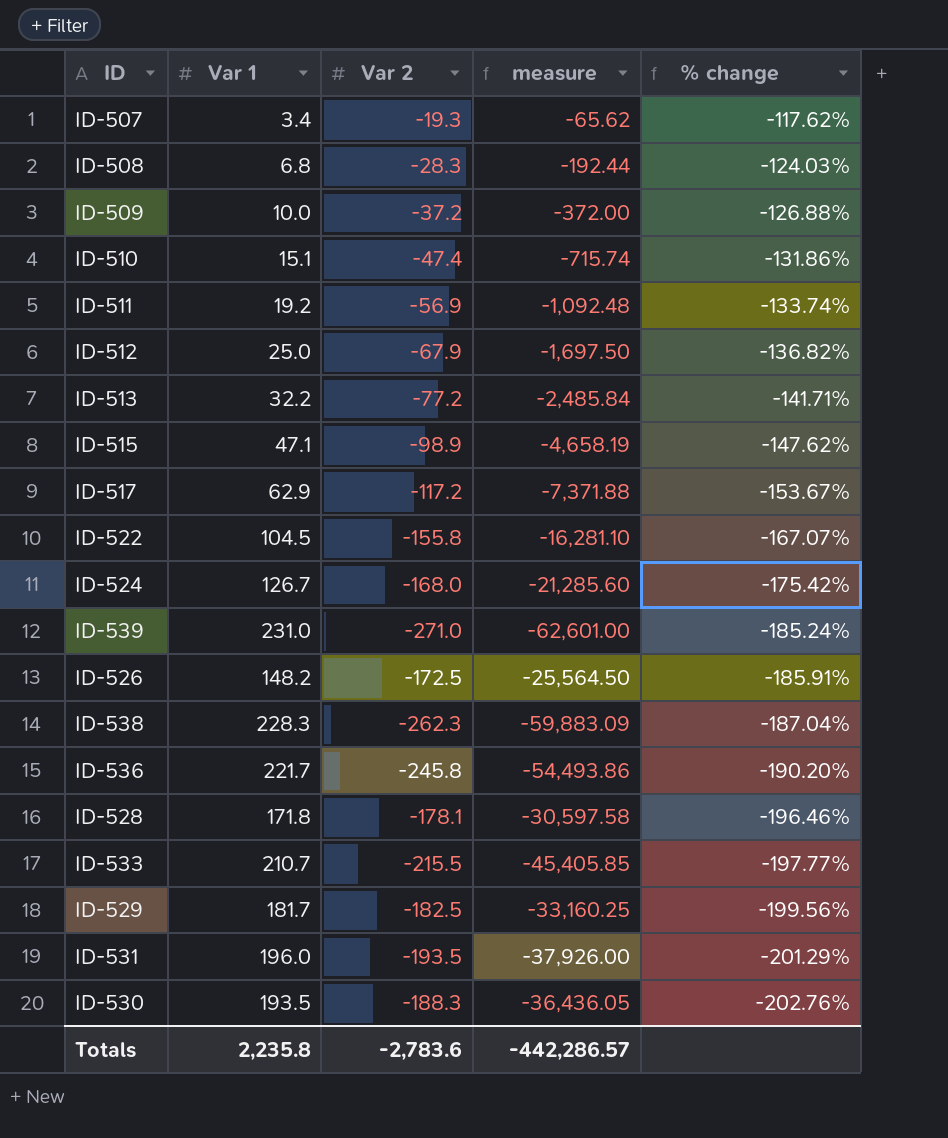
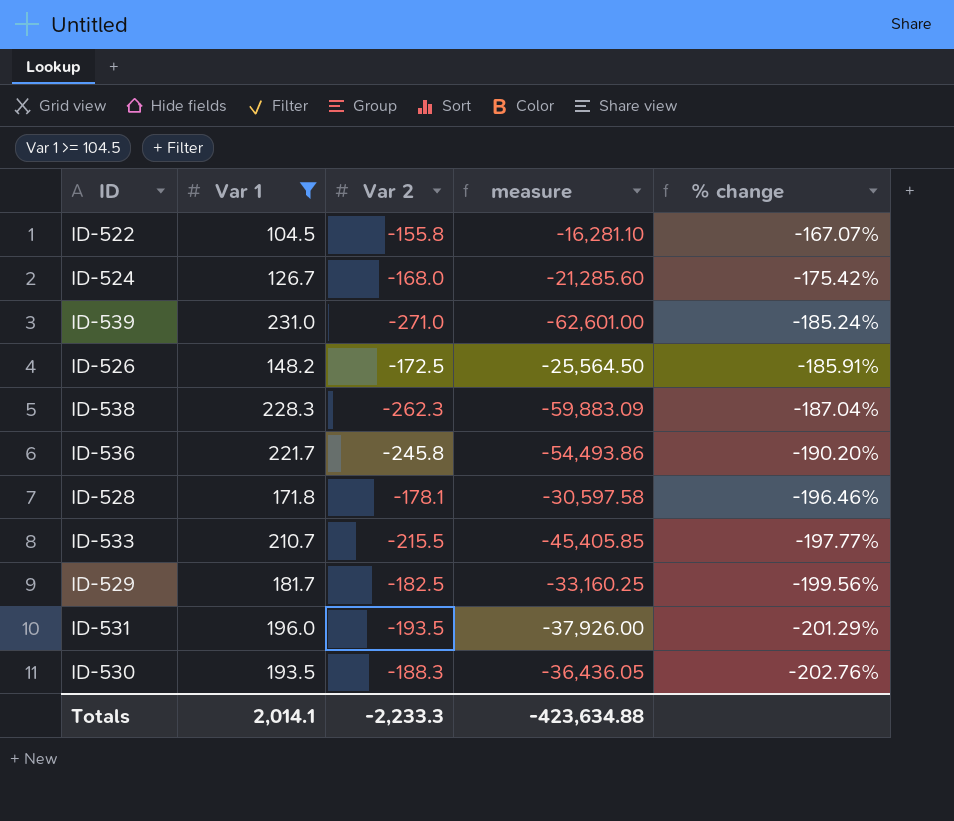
filter: none -> Var 1 >= 104.5
Totals | Var 1: 2,235.8 -> 2,014.1
Totals | Var 2: -2,783.6 -> -2,233.3
Totals | measure: -442,286.57 -> -423,634.88

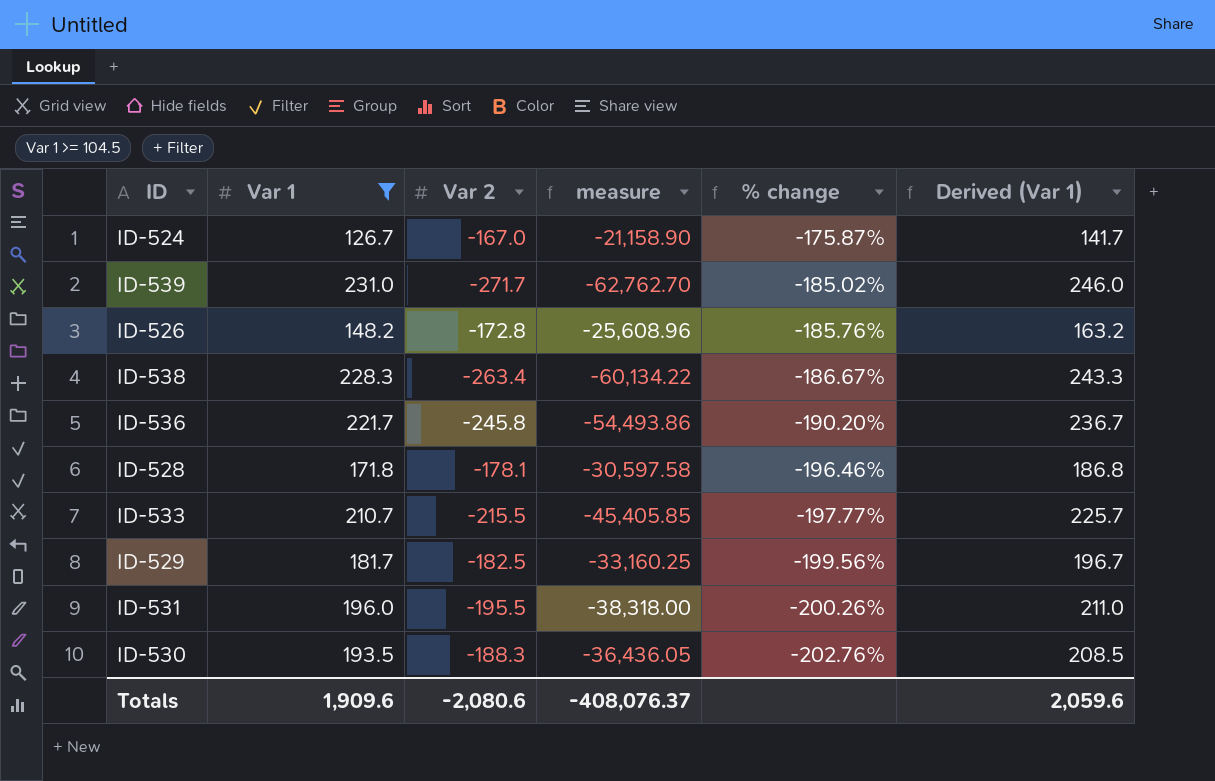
column Derived (Var 1) | formula: none -> [Var 1] + 15
row ID-522: 104.5 | -155.8 | -16,281.10 | -167.07% -> none
ID-524 | Var 2: -168.0 -> -167.0
ID-524 | measure: -21,285.60 -> -21,158.90
ID-524 | % change: -175.42% -> -175.87%
ID-539 | Var 2: -271.0 -> -271.7
ID-539 | measure: -62,601.00 -> -62,762.70
ID-539 | % change: -185.24% -> -185.02%
ID-526 | Var 2: -172.5 -> -172.8
ID-526 | measure: -25,564.50 -> -25,608.96
ID-526 | % change: -185.91% -> -185.76%
ID-538 | Var 2: -262.3 -> -263.4
ID-538 | measure: -59,883.09 -> -60,134.22
ID-538 | % change: -187.04% -> -186.67%
ID-531 | Var 2: -193.5 -> -195.5
ID-531 | measure: -37,926.00 -> -38,318.00
ID-531 | % change: -201.29% -> -200.26%
Totals | Var 1: 2,014.1 -> 1,909.6
Totals | Var 2: -2,233.3 -> -2,080.6
Totals | measure: -423,634.88 -> -408,076.37

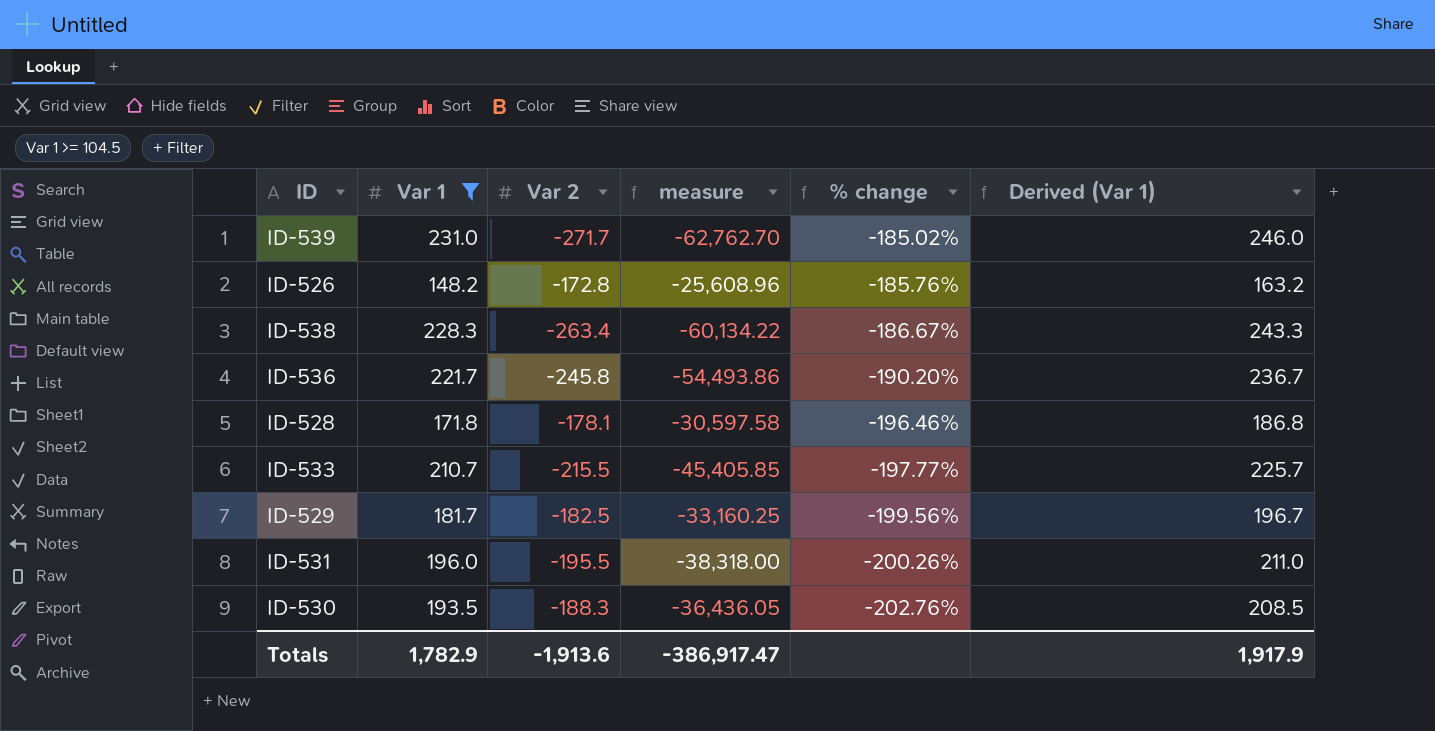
row ID-524: 126.7 | -167.0 | -21,158.90 | -175.87% | 141.7 -> none
Totals | Var 1: 1,909.6 -> 1,782.9
Totals | Var 2: -2,080.6 -> -1,913.6
Totals | measure: -408,076.37 -> -386,917.47
Totals | Derived (Var 1): 2,059.6 -> 1,917.9

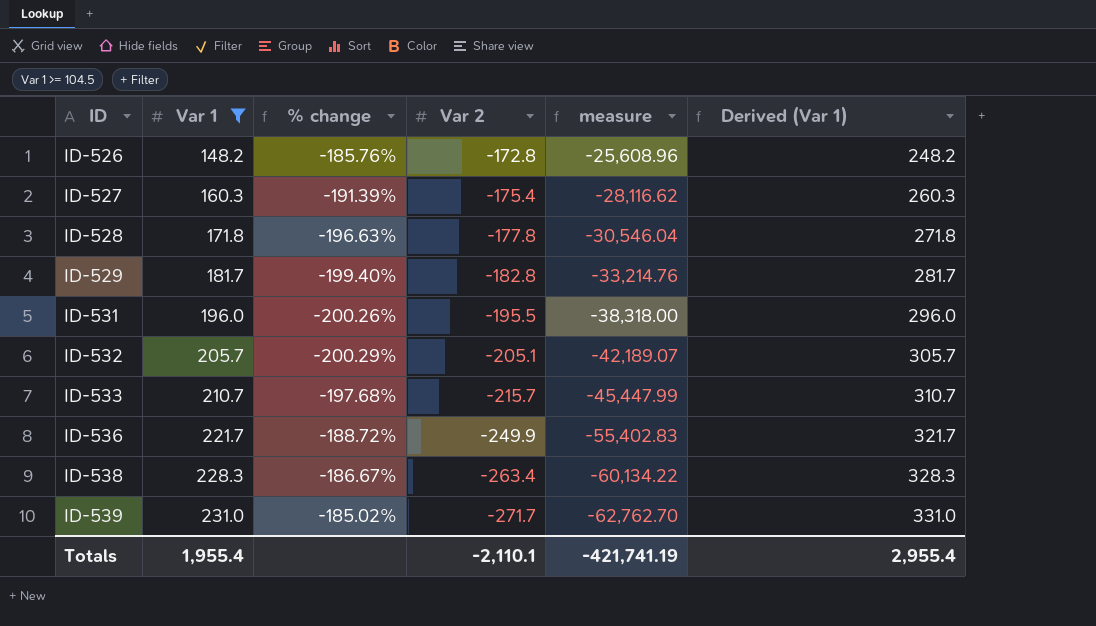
row order: % change descending -> ID ascending
column % change | position: 5 -> 3
column Derived (Var 1) | formula: [Var 1] + 15 -> [Var 1] + 100
row ID-530: 193.5 | -188.3 | -36,436.05 | -202.76% | 208.5 -> none
row ID-527: none -> 160.3 | -191.39% | -175.4 | -28,116.62 | 260.3
ID-528 | % change: -196.46% -> -196.63%
ID-528 | Var 2: -178.1 -> -177.8
ID-528 | measure: -30,597.58 -> -30,546.04
ID-529 | % change: -199.56% -> -199.40%
ID-529 | Var 2: -182.5 -> -182.8
ID-529 | measure: -33,160.25 -> -33,214.76
row ID-532: none -> 205.7 | -200.29% | -205.1 | -42,189.07 | 305.7
ID-533 | % change: -197.77% -> -197.68%
ID-533 | Var 2: -215.5 -> -215.7
ID-533 | measure: -45,405.85 -> -45,447.99
ID-536 | % change: -190.20% -> -188.72%
ID-536 | Var 2: -245.8 -> -249.9
ID-536 | measure: -54,493.86 -> -55,402.83
Totals | Var 1: 1,782.9 -> 1,955.4
Totals | Var 2: -1,913.6 -> -2,110.1
Totals | measure: -386,917.47 -> -421,741.19
Totals | Derived (Var 1): 1,917.9 -> 2,955.4

